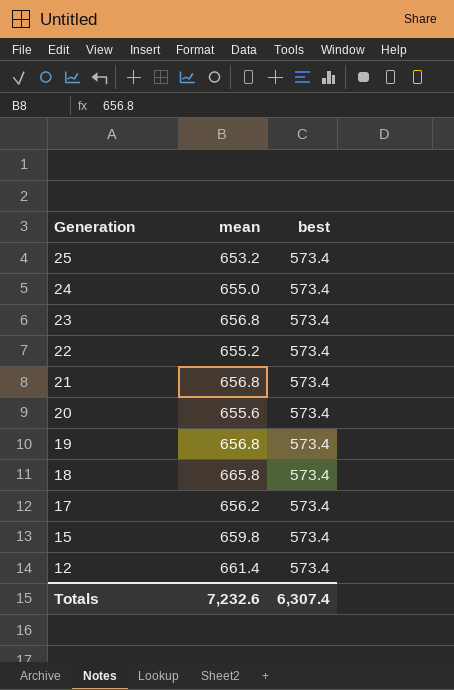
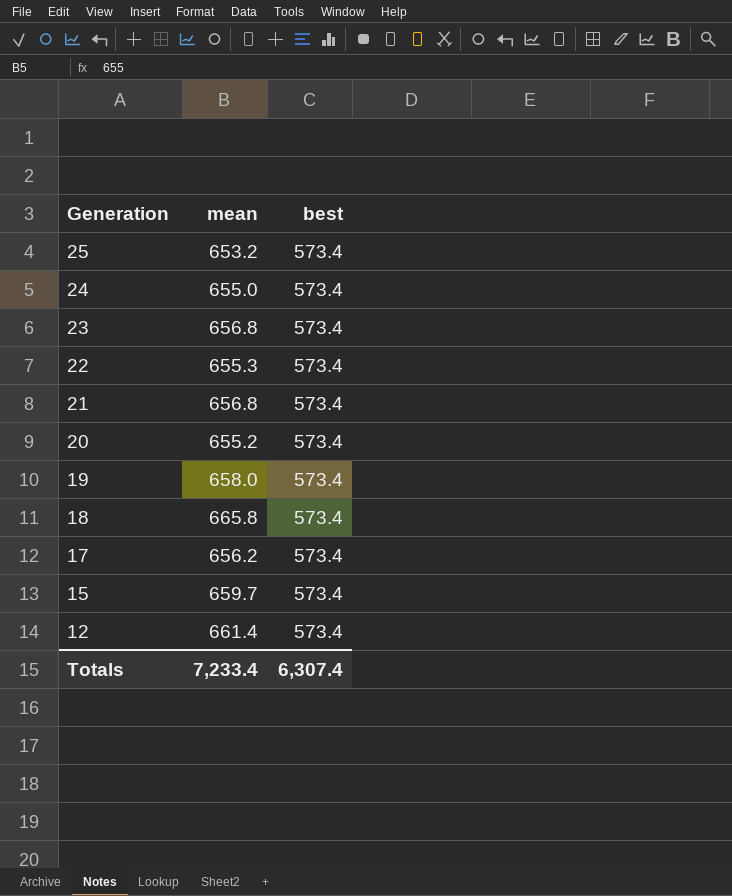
22 | mean: 655.2 -> 655.3
20 | mean: 655.6 -> 655.2
19 | mean: 656.8 -> 658.0
15 | mean: 659.8 -> 659.7
Totals | mean: 7,232.6 -> 7,233.4

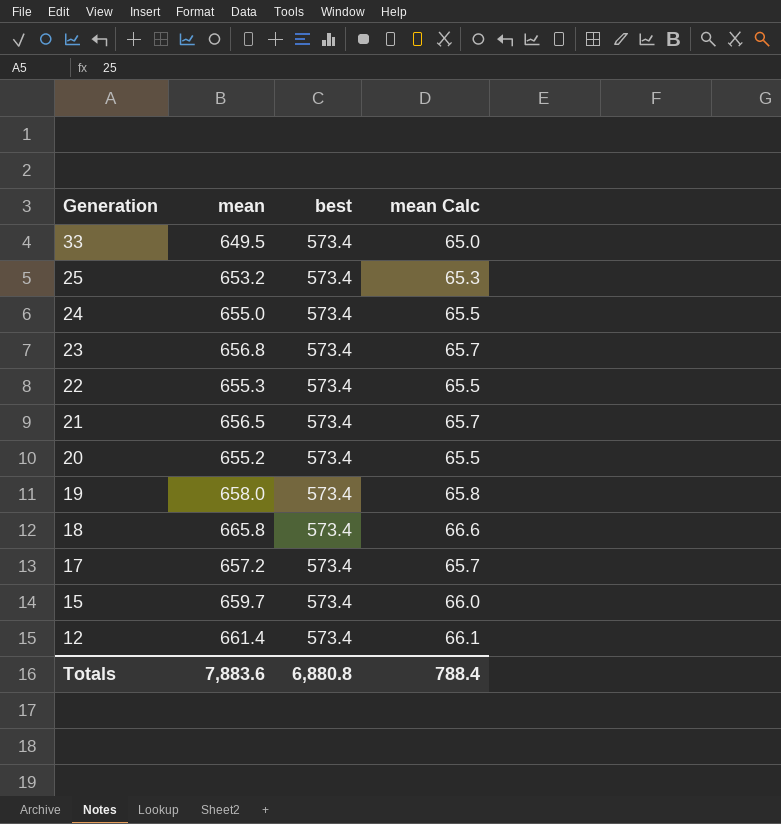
column mean Calc | formula: none -> [mean] * 0.1
row 33: none -> 649.5 | 573.4 | 65.0
21 | mean: 656.8 -> 656.5
17 | mean: 656.2 -> 657.2
Totals | mean: 7,233.4 -> 7,883.6
Totals | best: 6,307.4 -> 6,880.8

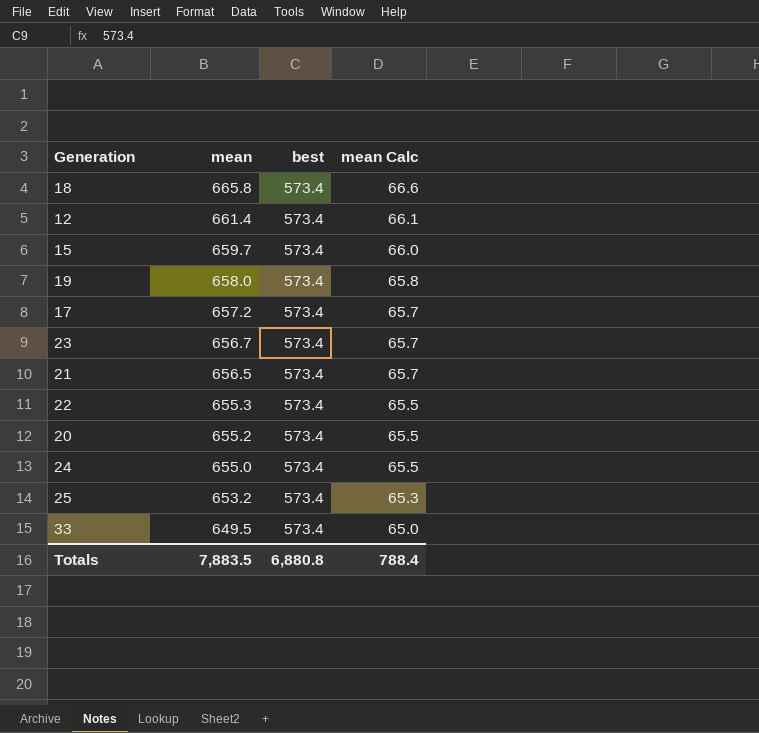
row order: Generation descending -> mean descending
23 | mean: 656.8 -> 656.7
Totals | mean: 7,883.6 -> 7,883.5

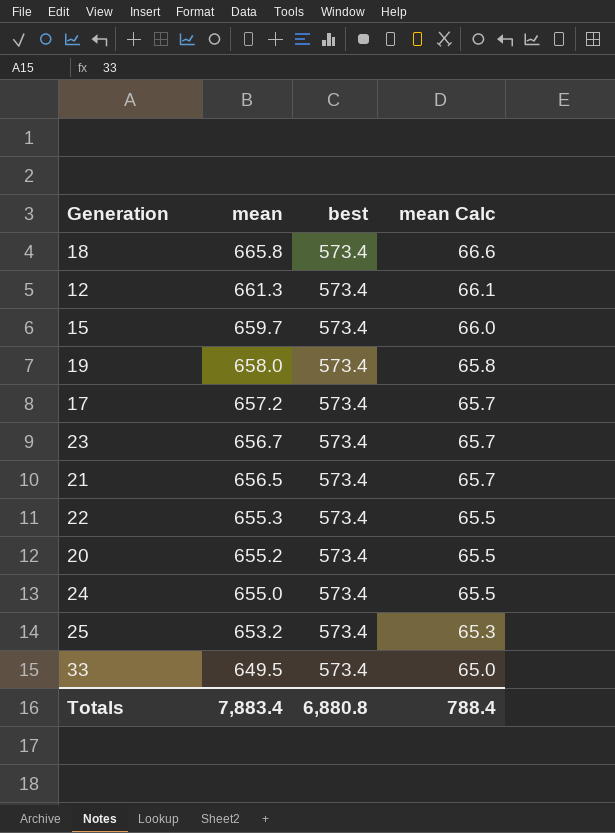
12 | mean: 661.4 -> 661.3
Totals | mean: 7,883.5 -> 7,883.4

